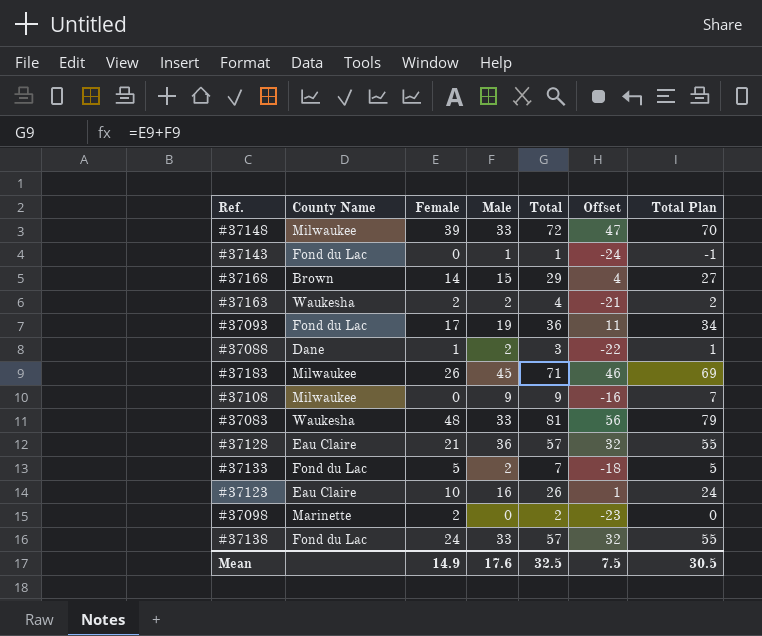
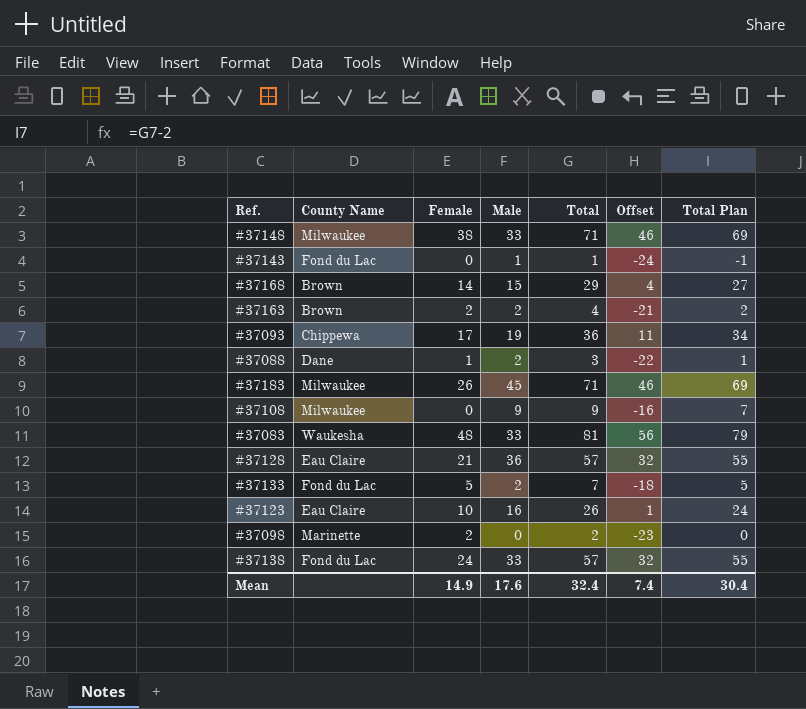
#37148 | Female: 39 -> 38
#37148 | Total: 72 -> 71
#37148 | Offset: 47 -> 46
#37148 | Total Plan: 70 -> 69
#37163 | County Name: Waukesha -> Brown
#37093 | County Name: Fond du Lac -> Chippewa
Mean | Total: 32.5 -> 32.4
Mean | Offset: 7.5 -> 7.4
Mean | Total Plan: 30.5 -> 30.4

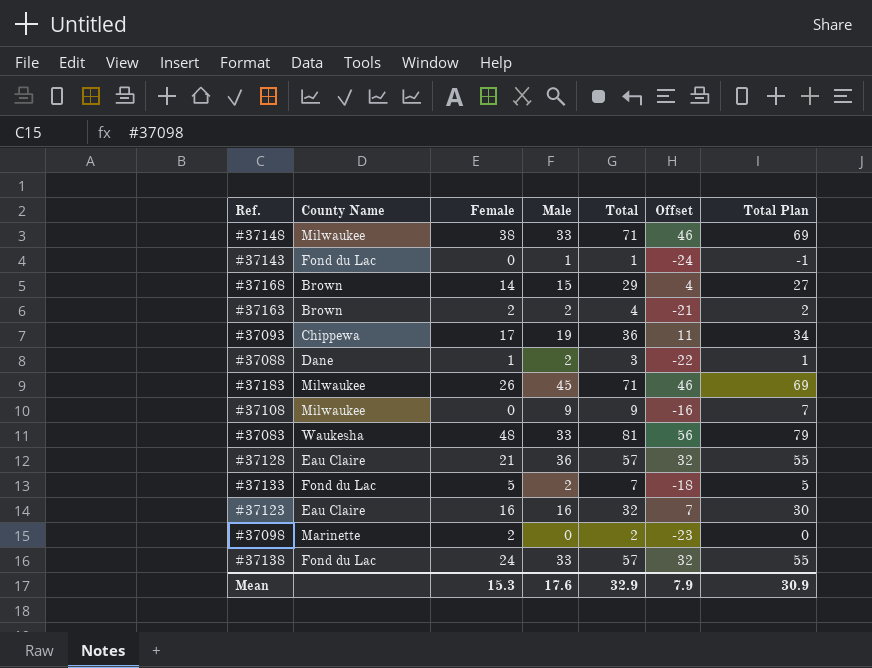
#37123 | Female: 10 -> 16
#37123 | Total: 26 -> 32
#37123 | Offset: 1 -> 7
#37123 | Total Plan: 24 -> 30
Mean | Female: 14.9 -> 15.3
Mean | Total: 32.4 -> 32.9
Mean | Offset: 7.4 -> 7.9
Mean | Total Plan: 30.4 -> 30.9

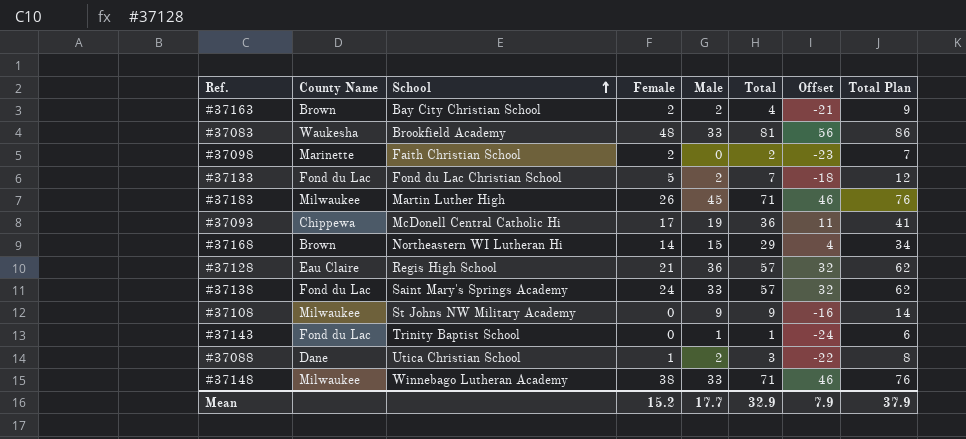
row order: none -> School ascending
column School | position: none -> 3
column Total Plan | formula: [Total] - 2 -> [Total] + 5
row #37123: Eau Claire | 16 | 16 | 32 | 7 | 30 -> none
Mean | Female: 15.3 -> 15.2
Mean | Male: 17.6 -> 17.7
Mean | Total Plan: 30.9 -> 37.9

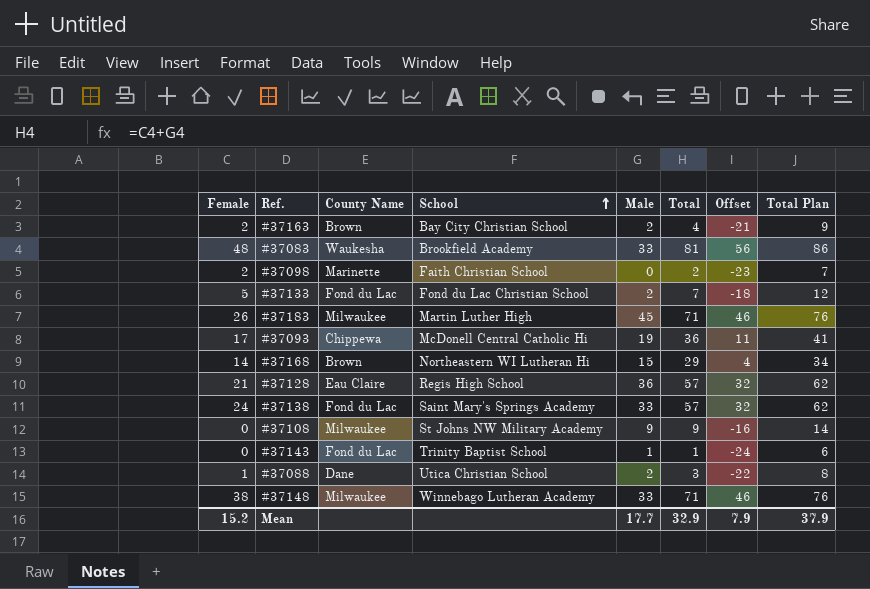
column Female | position: 4 -> 1

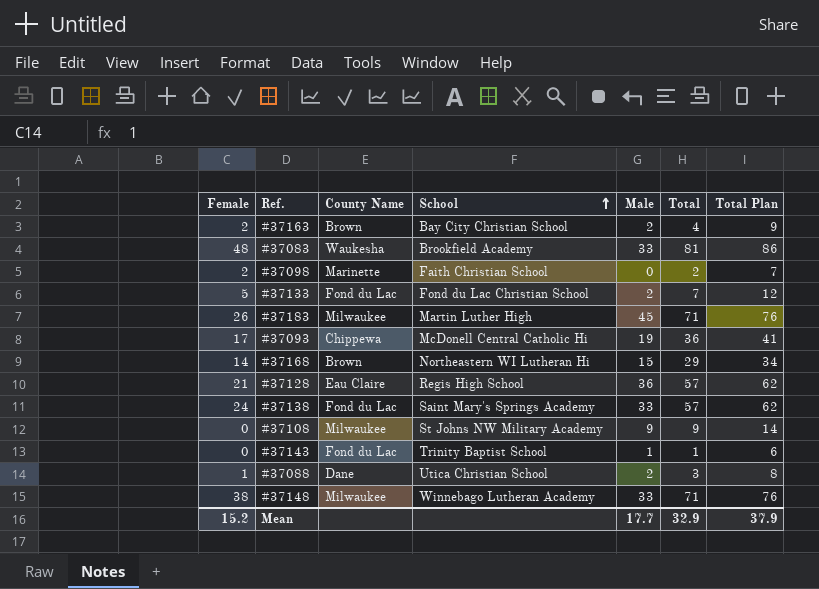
column Offset | formula: [Total] - 25 -> none

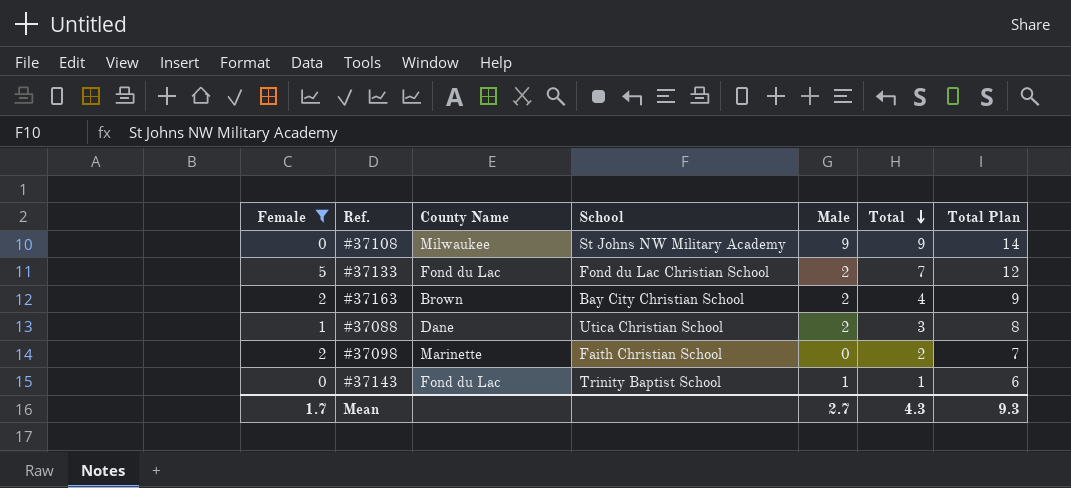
filter: none -> Female <= 5
row order: School ascending -> Total descending
Mean | Female: 15.2 -> 1.7
Mean | Male: 17.7 -> 2.7
Mean | Total: 32.9 -> 4.3
Mean | Total Plan: 37.9 -> 9.3

